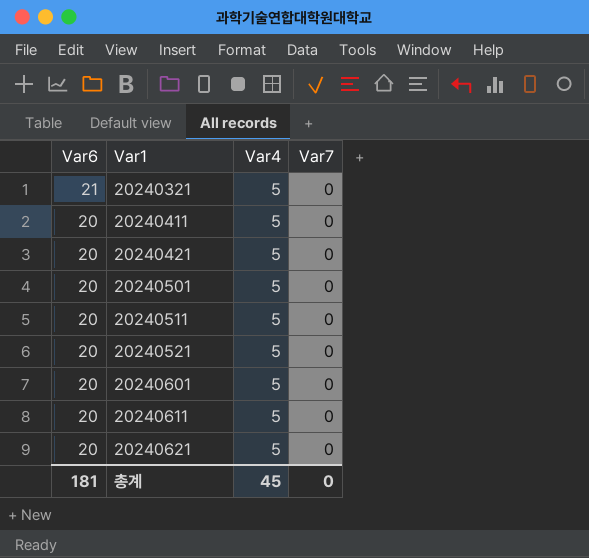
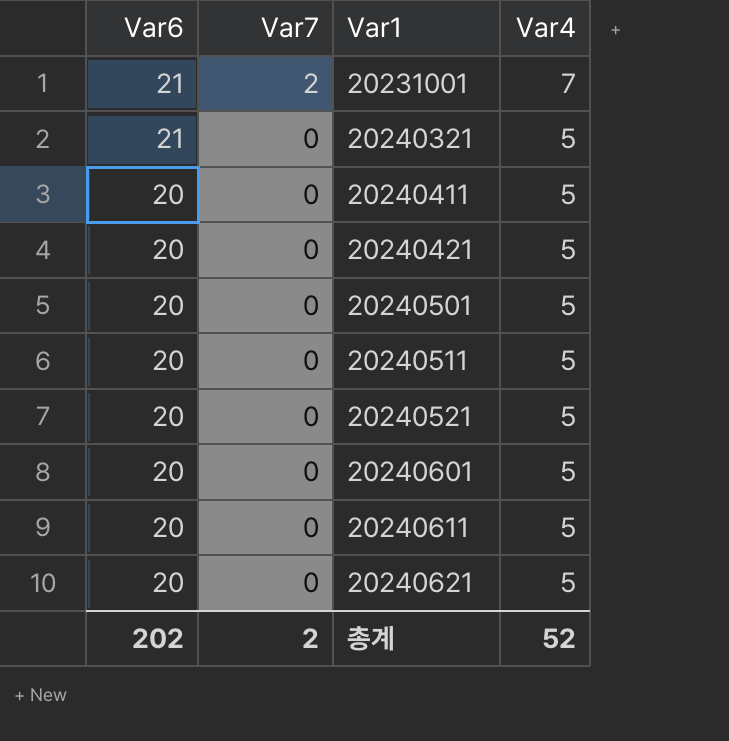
column Var7 | position: 4 -> 2
row 20231001: none -> 21 | 2 | 7
총계 | Var6: 181 -> 202
총계 | Var7: 0 -> 2
총계 | Var4: 45 -> 52

